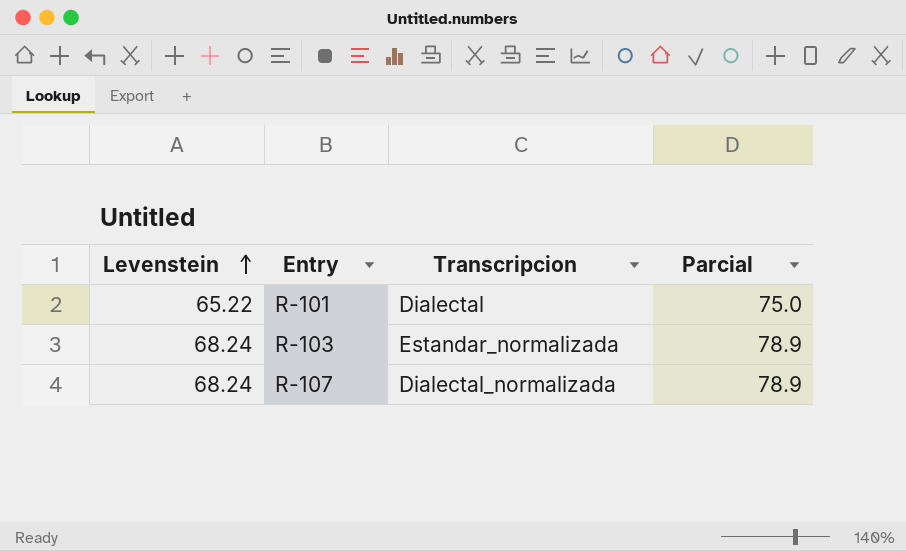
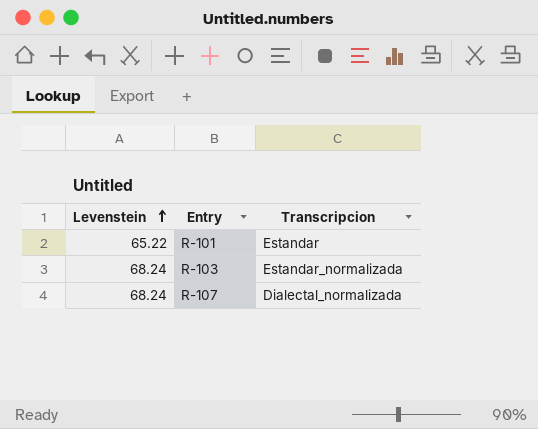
column Parcial | position: 4 -> none
R-101 | Transcripcion: Dialectal -> Estandar

